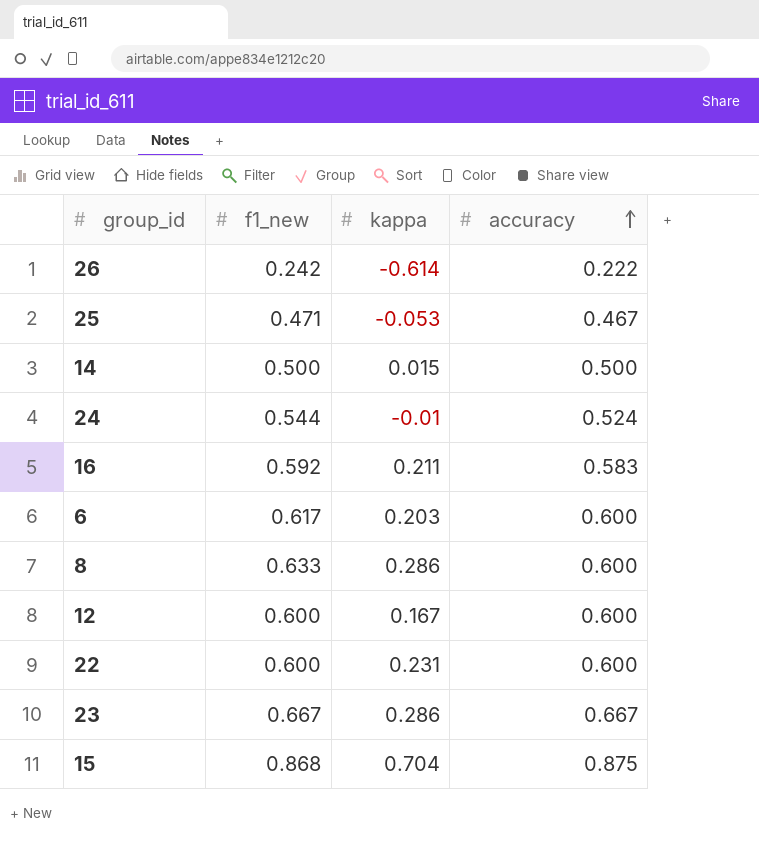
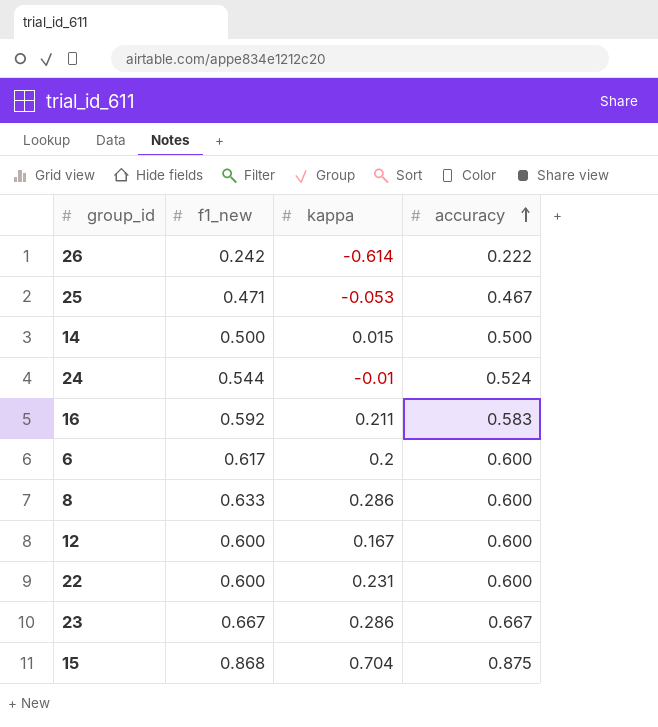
6 | kappa: 0.203 -> 0.2

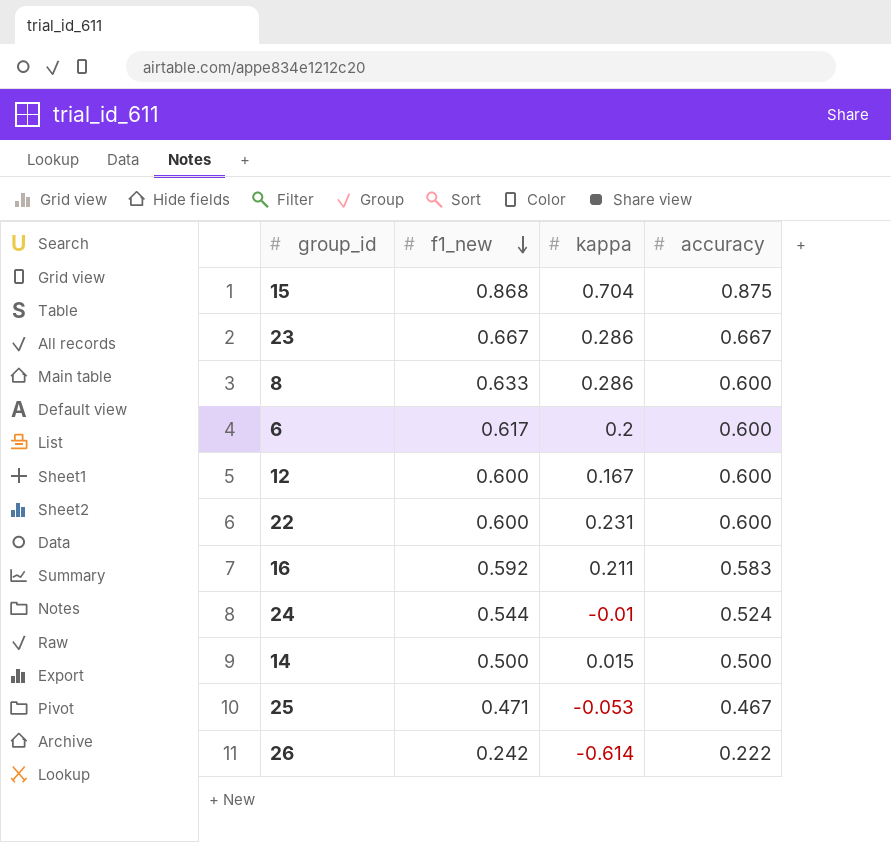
row order: accuracy ascending -> f1_new descending

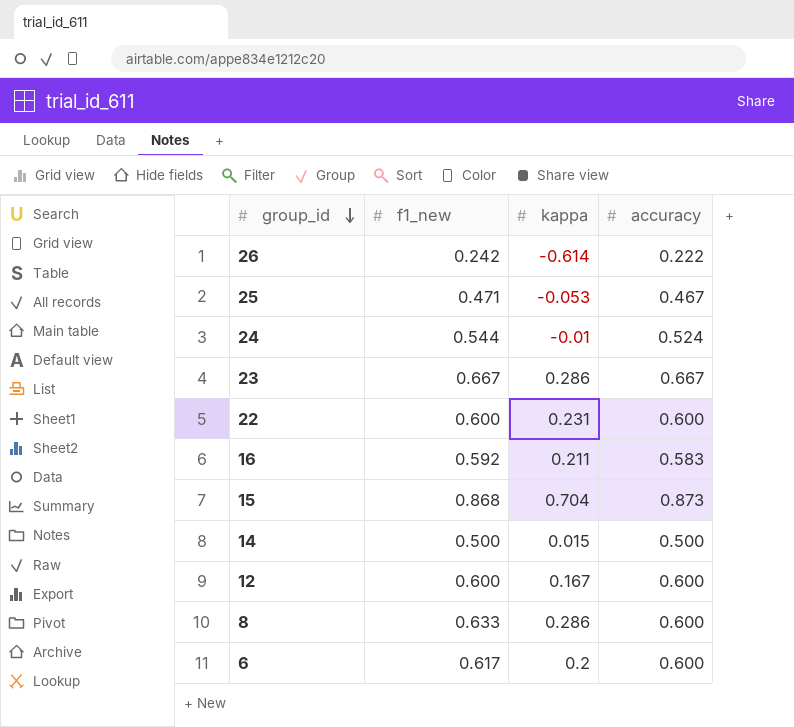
row order: f1_new descending -> group_id descending
15 | accuracy: 0.875 -> 0.873

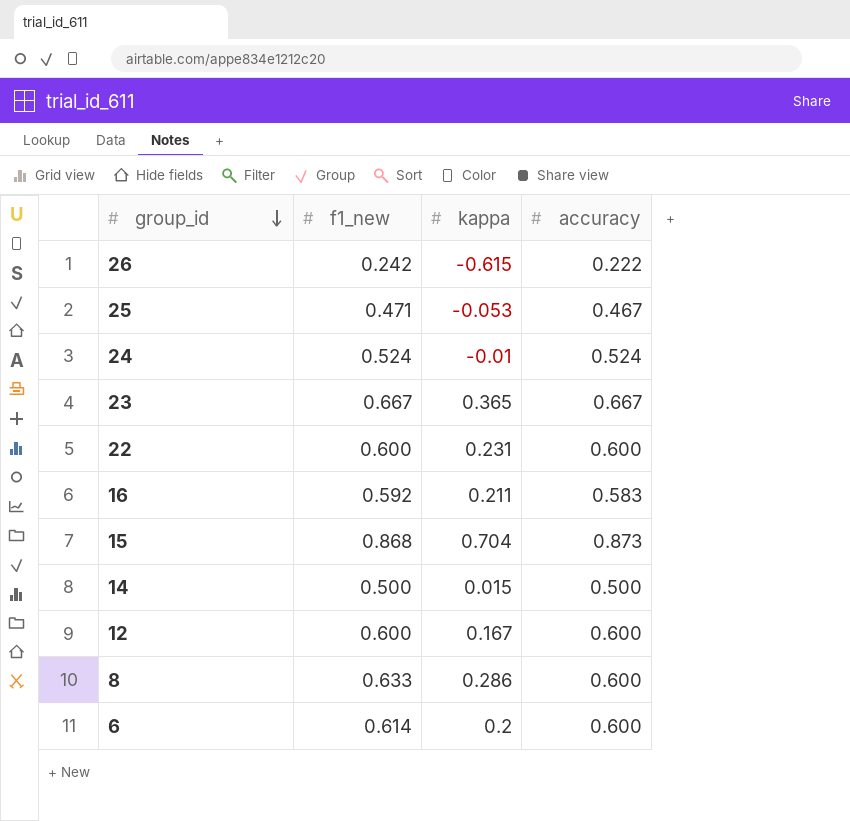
26 | kappa: -0.614 -> -0.615
24 | f1_new: 0.544 -> 0.524
23 | kappa: 0.286 -> 0.365
6 | f1_new: 0.617 -> 0.614

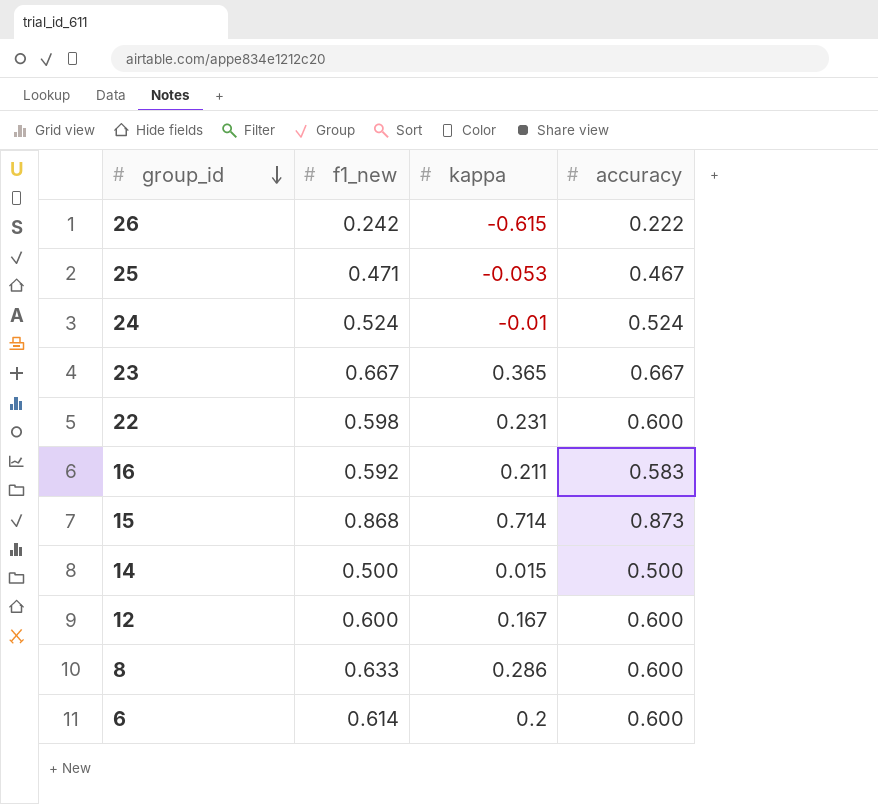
22 | f1_new: 0.600 -> 0.598
15 | kappa: 0.704 -> 0.714

